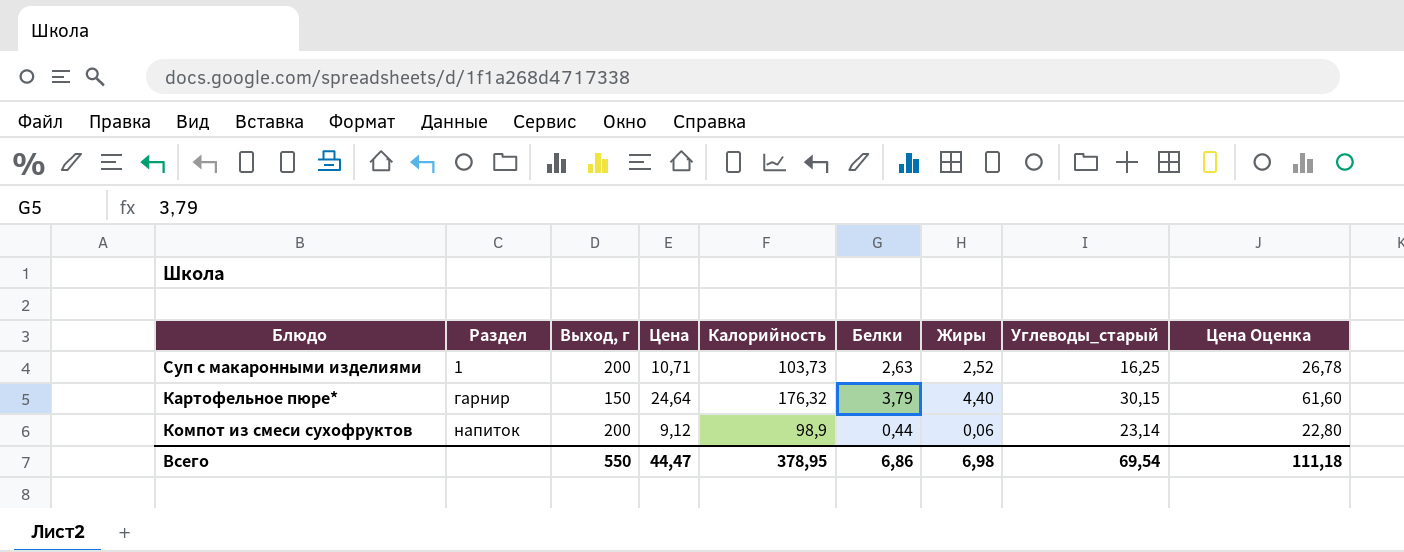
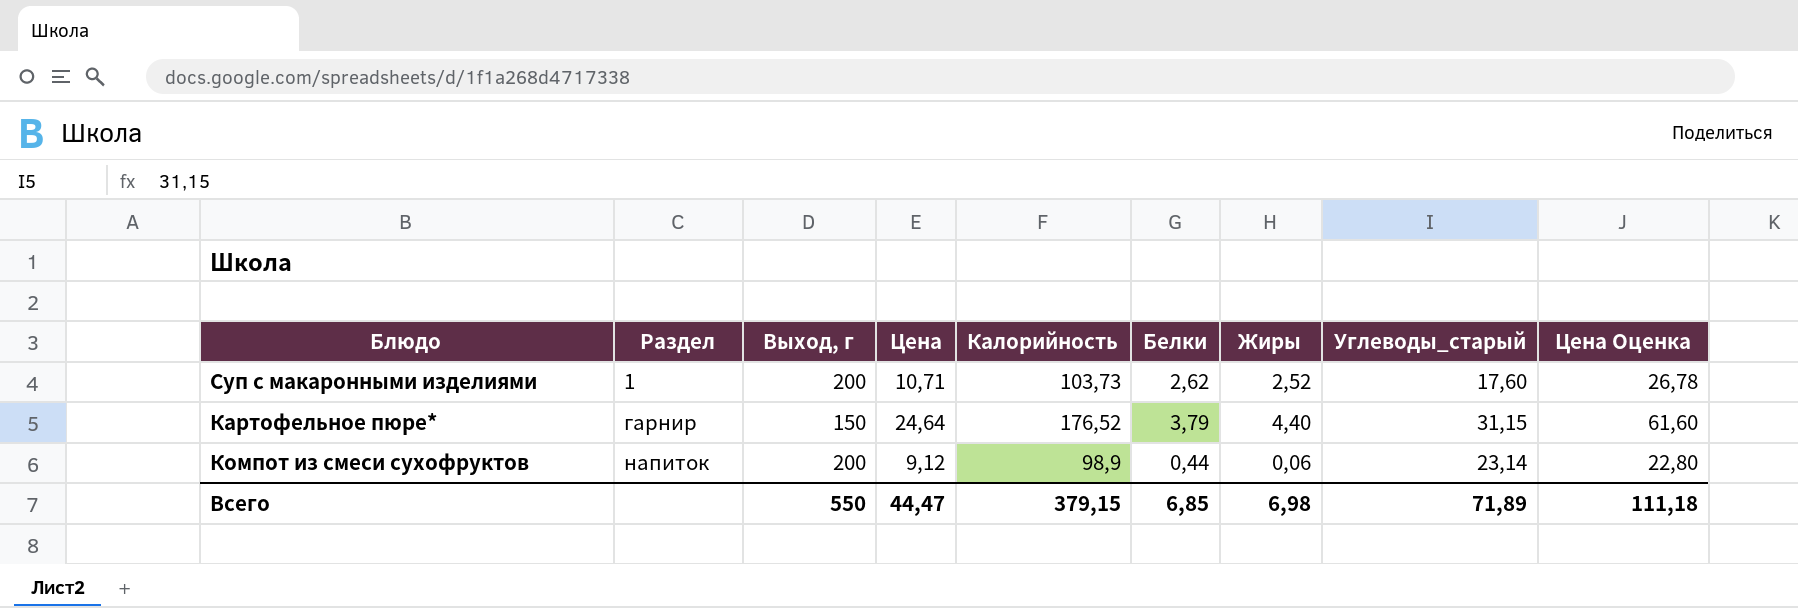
Суп с макаронными изделиями | Белки: 2,63 -> 2,62
Суп с макаронными изделиями | Углеводы_старый: 16,25 -> 17,60
Картофельное пюре* | Калорийность: 176,32 -> 176,52
Картофельное пюре* | Углеводы_старый: 30,15 -> 31,15
Всего | Калорийность: 378,95 -> 379,15
Всего | Белки: 6,86 -> 6,85
Всего | Углеводы_старый: 69,54 -> 71,89

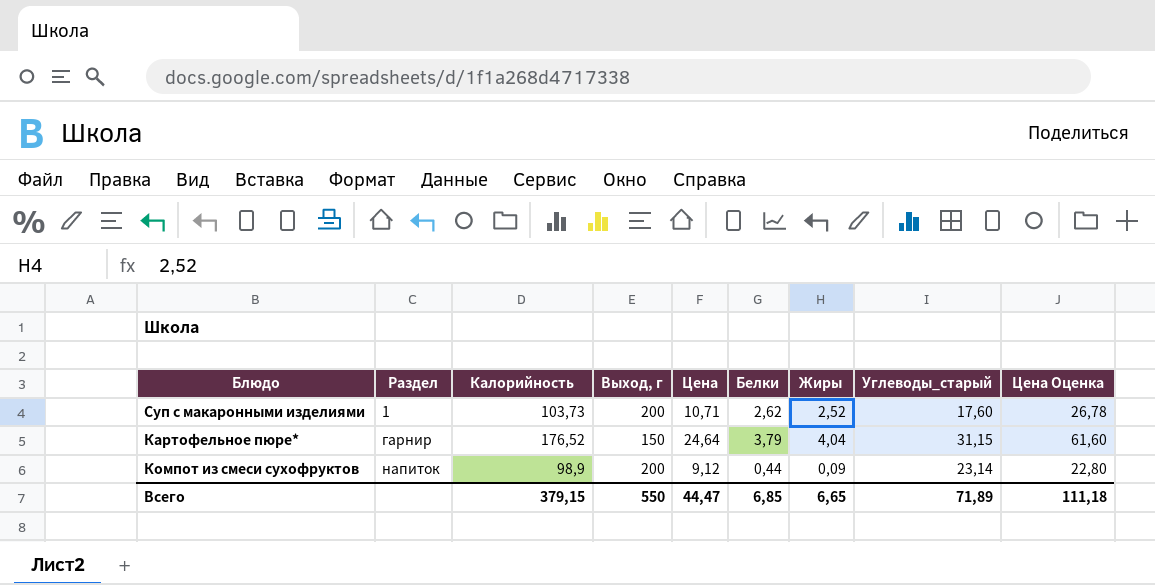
column Калорийность | position: 5 -> 3
Картофельное пюре* | Жиры: 4,40 -> 4,04
Компот из смеси сухофруктов | Жиры: 0,06 -> 0,09
Всего | Жиры: 6,98 -> 6,65

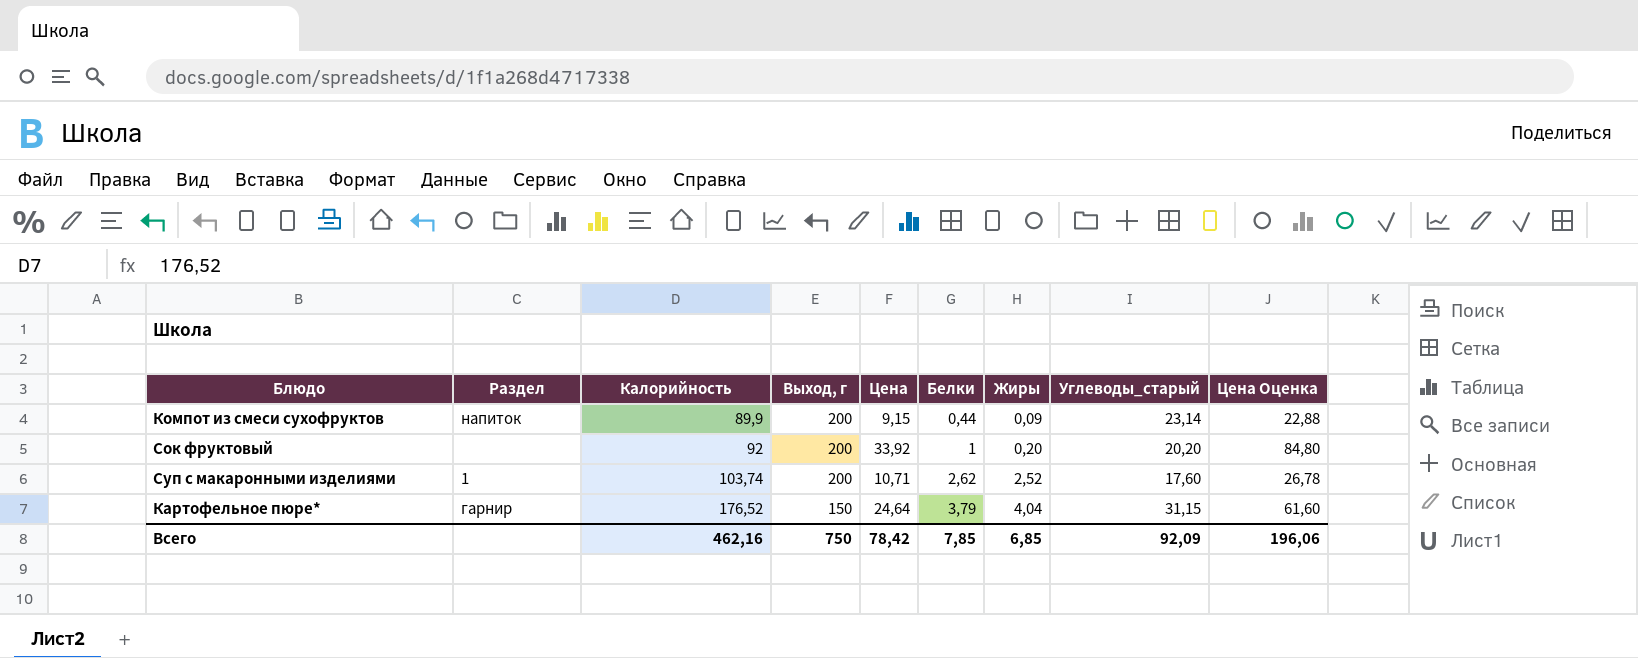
row order: Раздел ascending -> Калорийность ascending
Компот из смеси сухофруктов | Калорийность: 98,9 -> 89,9
Компот из смеси сухофруктов | Цена: 9,12 -> 9,15
Компот из смеси сухофруктов | Цена Оценка: 22,80 -> 22,88
row Сок фруктовый: none -> none | 92 | 200 | 33,92 | 1 | 0,20 | 20,20 | 84,80
Суп с макаронными изделиями | Калорийность: 103,73 -> 103,74
Всего | Калорийность: 379,15 -> 462,16
Всего | Выход, г: 550 -> 750
Всего | Цена: 44,47 -> 78,42
Всего | Белки: 6,85 -> 7,85
Всего | Жиры: 6,65 -> 6,85
Всего | Углеводы_старый: 71,89 -> 92,09
Всего | Цена Оценка: 111,18 -> 196,06

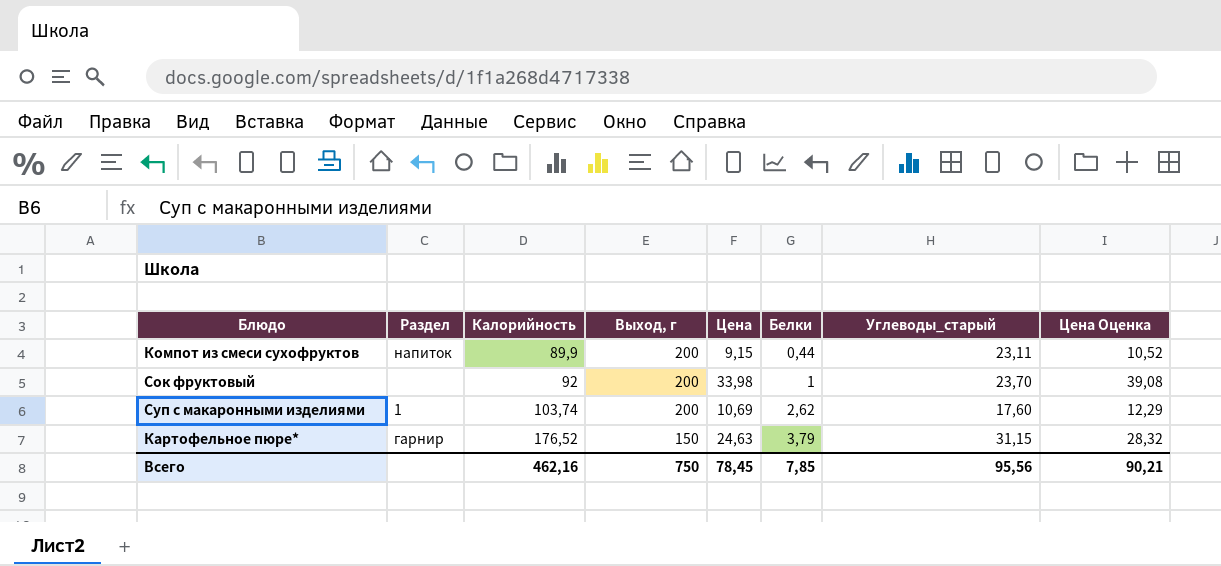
column Жиры | position: 7 -> none
column Цена Оценка | formula: [Цена] * 2,5 -> [Цена] * 1,15
Компот из смеси сухофруктов | Углеводы_старый: 23,14 -> 23,11
Сок фруктовый | Цена: 33,92 -> 33,98
Сок фруктовый | Углеводы_старый: 20,20 -> 23,70
Суп с макаронными изделиями | Цена: 10,71 -> 10,69
Картофельное пюре* | Цена: 24,64 -> 24,63
Всего | Цена: 78,42 -> 78,45
Всего | Углеводы_старый: 92,09 -> 95,56
Всего | Цена Оценка: 196,06 -> 90,21

